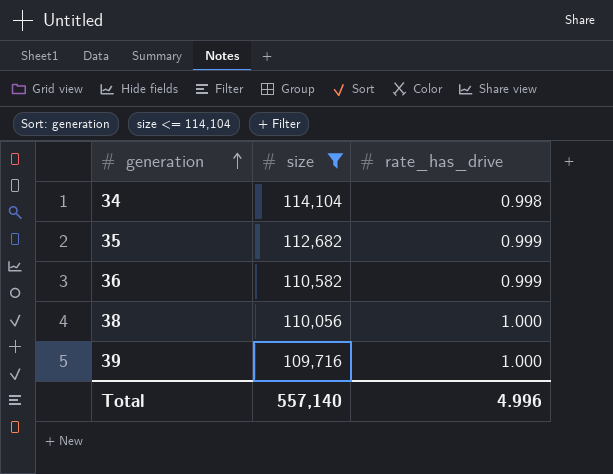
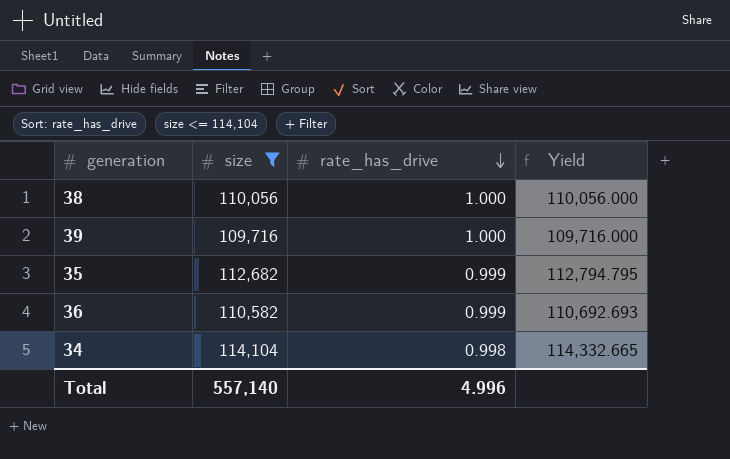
row order: generation ascending -> rate_has_drive descending
column Yield | formula: none -> [size] / [rate_has_drive]

